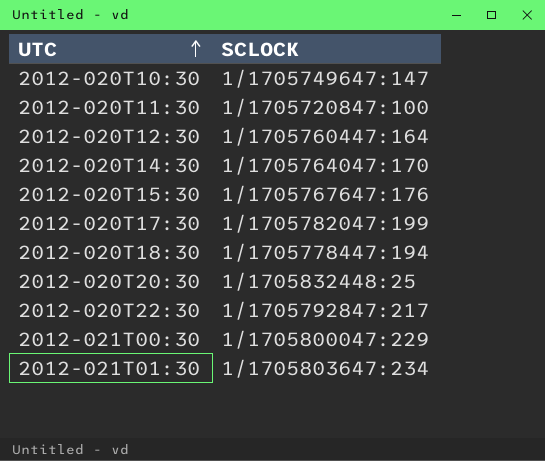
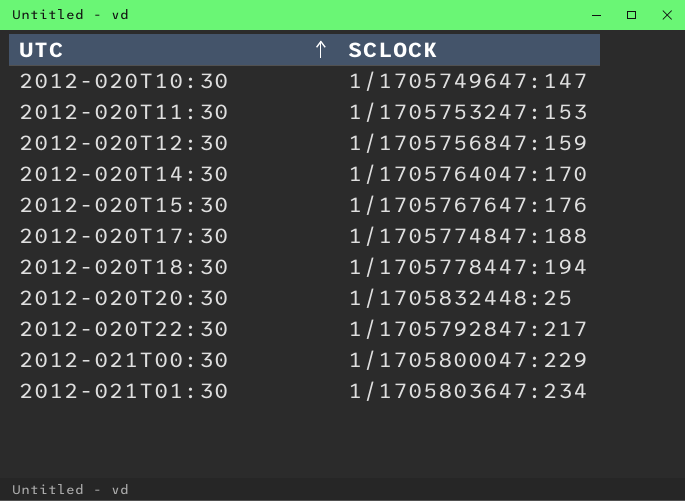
2012-020T11:30 | SCLOCK: 1/1705720847:100 -> 1/1705753247:153
2012-020T12:30 | SCLOCK: 1/1705760447:164 -> 1/1705756847:159
2012-020T17:30 | SCLOCK: 1/1705782047:199 -> 1/1705774847:188

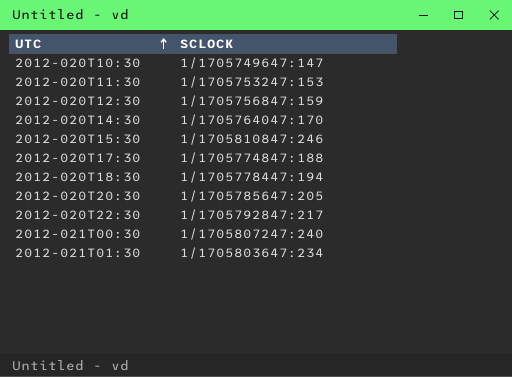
2012-020T15:30 | SCLOCK: 1/1705767647:176 -> 1/1705810847:246
2012-020T20:30 | SCLOCK: 1/1705832448:25 -> 1/1705785647:205
2012-021T00:30 | SCLOCK: 1/1705800047:229 -> 1/1705807247:240

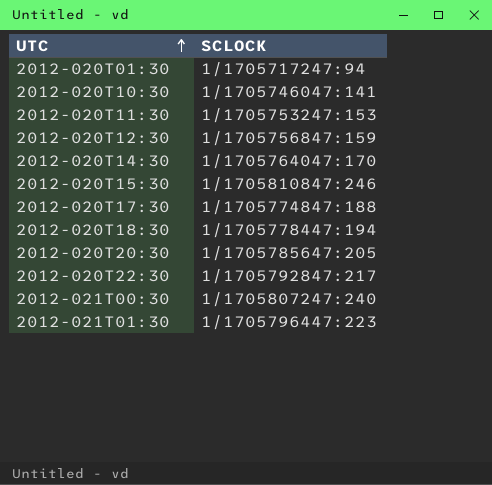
row 2012-020T01:30: none -> 1/1705717247:94
2012-020T10:30 | SCLOCK: 1/1705749647:147 -> 1/1705746047:141
2012-021T01:30 | SCLOCK: 1/1705803647:234 -> 1/1705796447:223

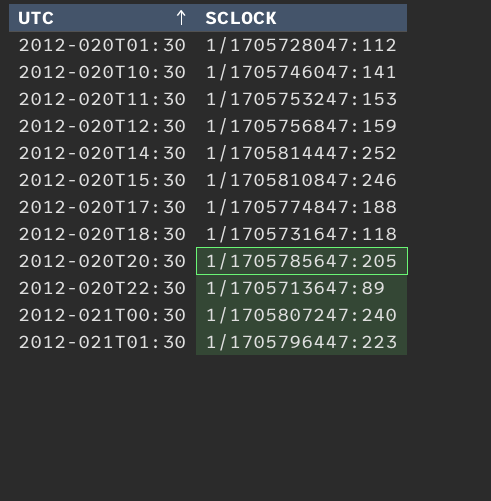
2012-020T01:30 | SCLOCK: 1/1705717247:94 -> 1/1705728047:112
2012-020T14:30 | SCLOCK: 1/1705764047:170 -> 1/1705814447:252
2012-020T18:30 | SCLOCK: 1/1705778447:194 -> 1/1705731647:118
2012-020T22:30 | SCLOCK: 1/1705792847:217 -> 1/1705713647:89

